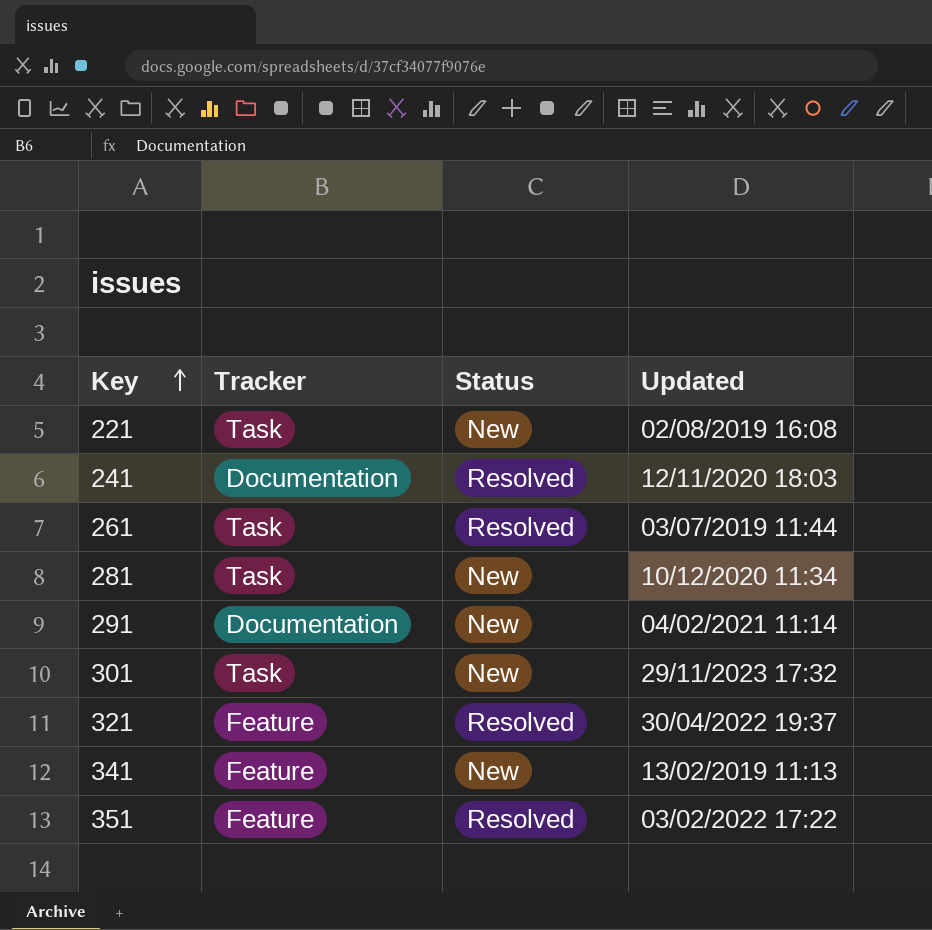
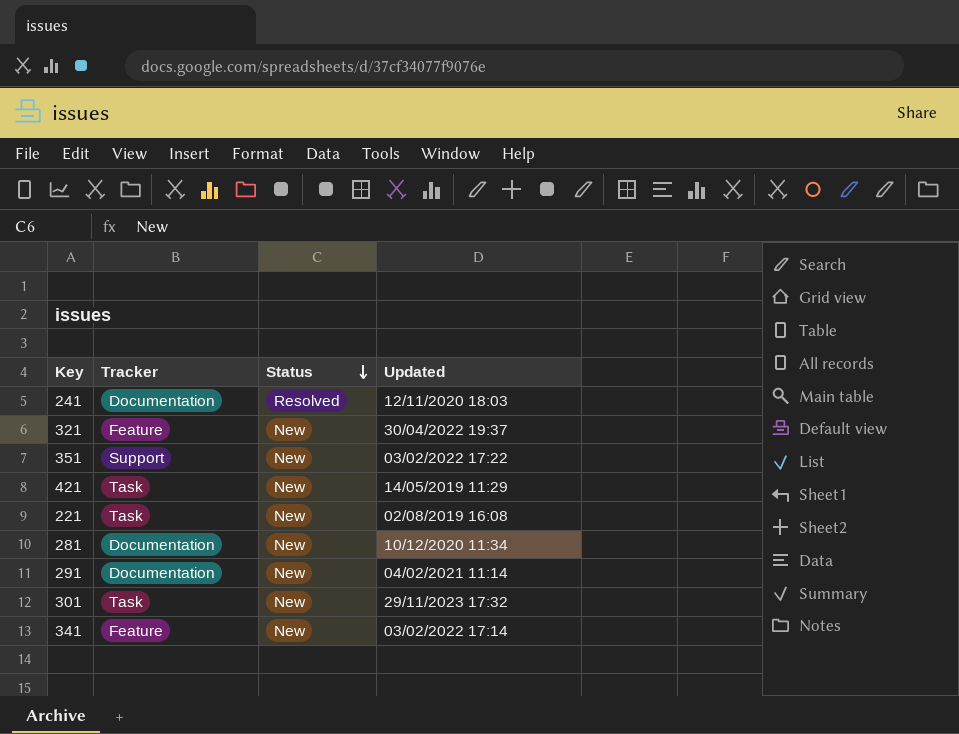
row order: Key ascending -> Status descending
row 261: Task | Resolved | 03/07/2019 11:44 -> none
321 | Status: Resolved -> New
351 | Tracker: Feature -> Support
351 | Status: Resolved -> New
row 421: none -> Task | New | 14/05/2019 11:29
281 | Tracker: Task -> Documentation
341 | Updated: 13/02/2019 11:13 -> 03/02/2022 17:14

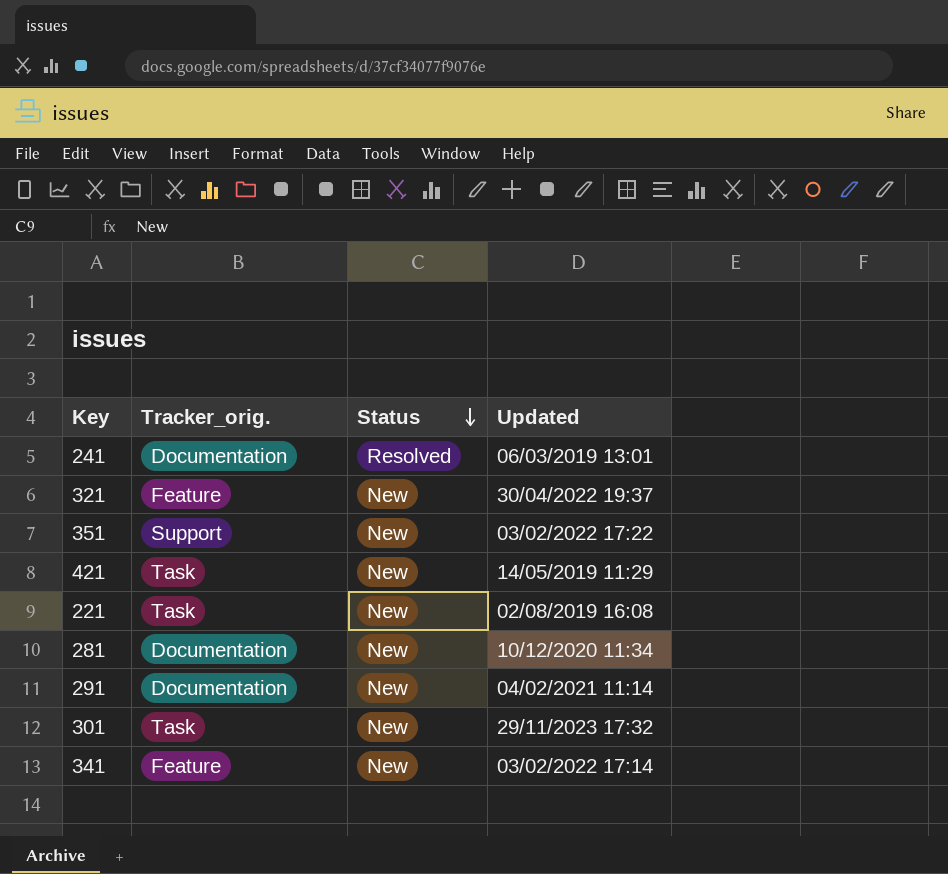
column name: Tracker -> Tracker_orig.
241 | Updated: 12/11/2020 18:03 -> 06/03/2019 13:01

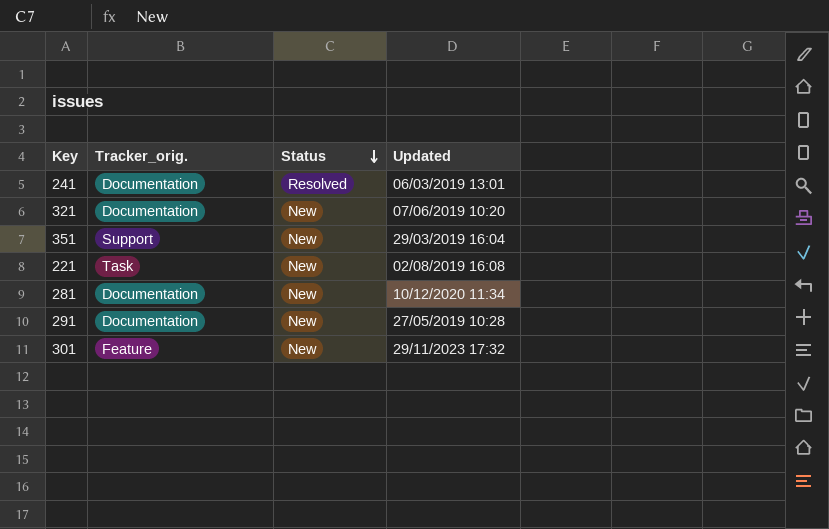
row 421: Task | New | 14/05/2019 11:29 -> none
row 341: Feature | New | 03/02/2022 17:14 -> none
321 | Tracker_orig.: Feature -> Documentation
321 | Updated: 30/04/2022 19:37 -> 07/06/2019 10:20
351 | Updated: 03/02/2022 17:22 -> 29/03/2019 16:04
291 | Updated: 04/02/2021 11:14 -> 27/05/2019 10:28
301 | Tracker_orig.: Task -> Feature

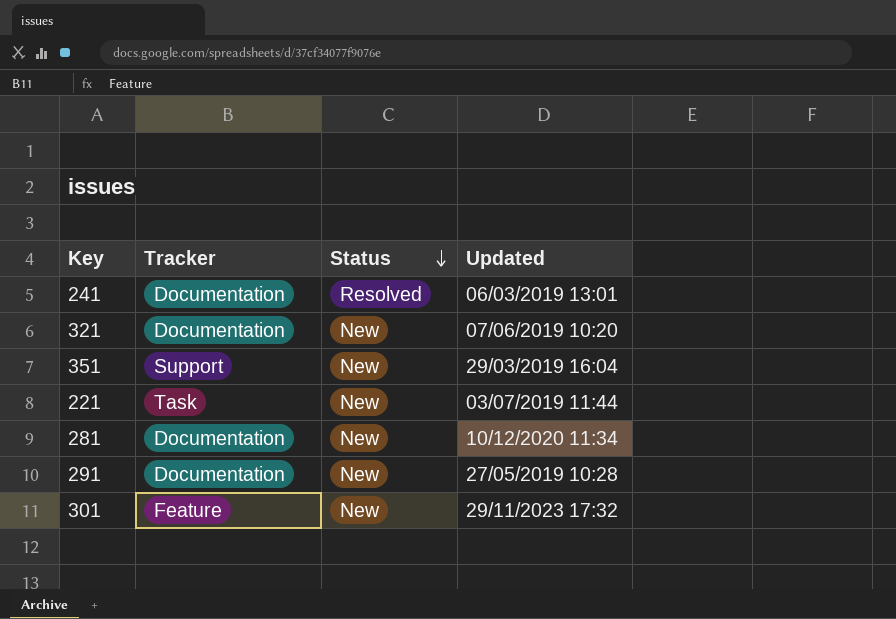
column name: Tracker_orig. -> Tracker
221 | Updated: 02/08/2019 16:08 -> 03/07/2019 11:44

